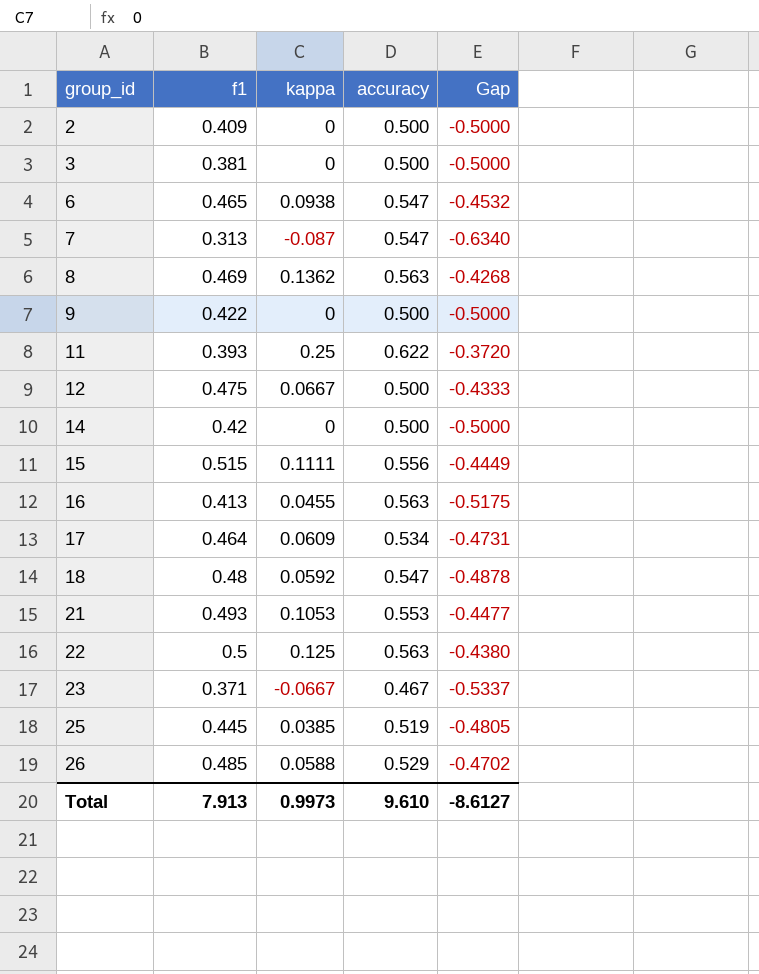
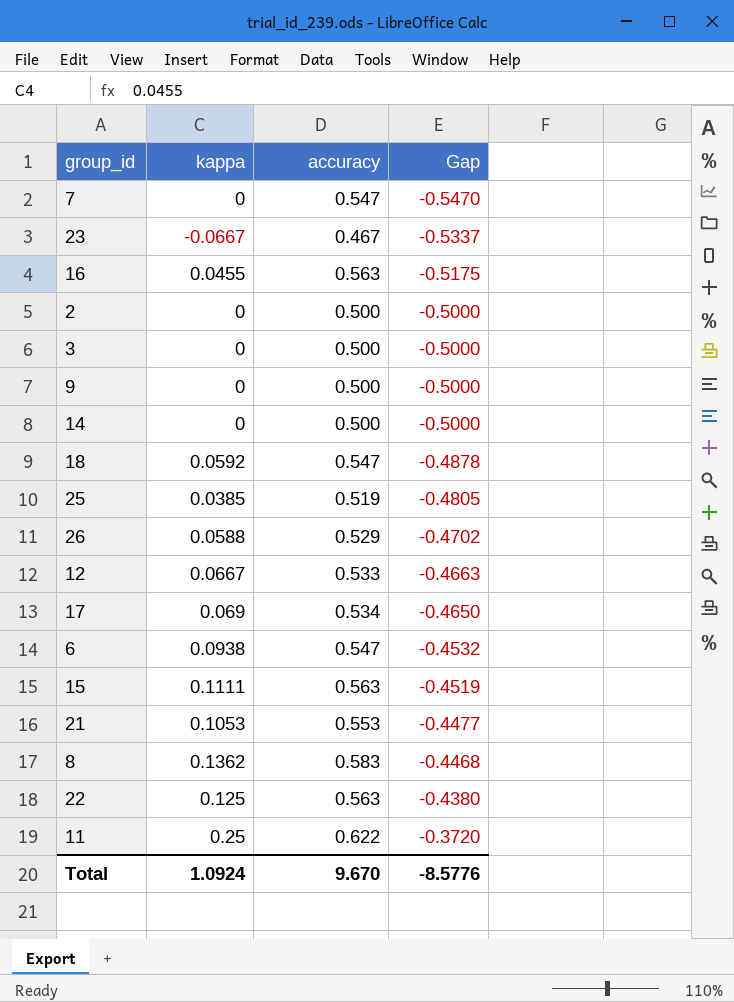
row order: group_id ascending -> Gap ascending
column f1 | position: 2 -> none
7 | kappa: -0.087 -> 0
7 | Gap: -0.6340 -> -0.5470
12 | accuracy: 0.500 -> 0.533
12 | Gap: -0.4333 -> -0.4663
17 | kappa: 0.0609 -> 0.069
17 | Gap: -0.4731 -> -0.4650
15 | accuracy: 0.556 -> 0.563
15 | Gap: -0.4449 -> -0.4519
8 | accuracy: 0.563 -> 0.583
8 | Gap: -0.4268 -> -0.4468
Total | kappa: 0.9973 -> 1.0924
Total | accuracy: 9.610 -> 9.670
Total | Gap: -8.6127 -> -8.5776

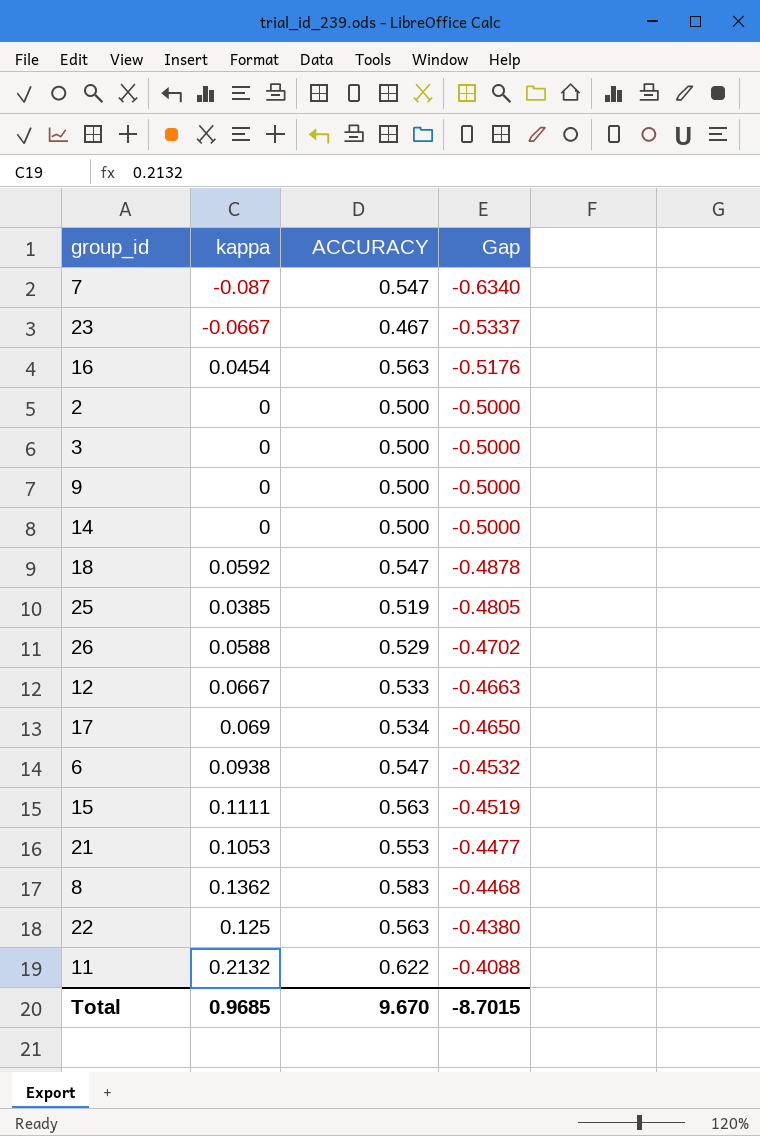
column name: accuracy -> ACCURACY
7 | kappa: 0 -> -0.087
7 | Gap: -0.5470 -> -0.6340
16 | kappa: 0.0455 -> 0.0454
16 | Gap: -0.5175 -> -0.5176
11 | kappa: 0.25 -> 0.2132
11 | Gap: -0.3720 -> -0.4088
Total | kappa: 1.0924 -> 0.9685
Total | Gap: -8.5776 -> -8.7015

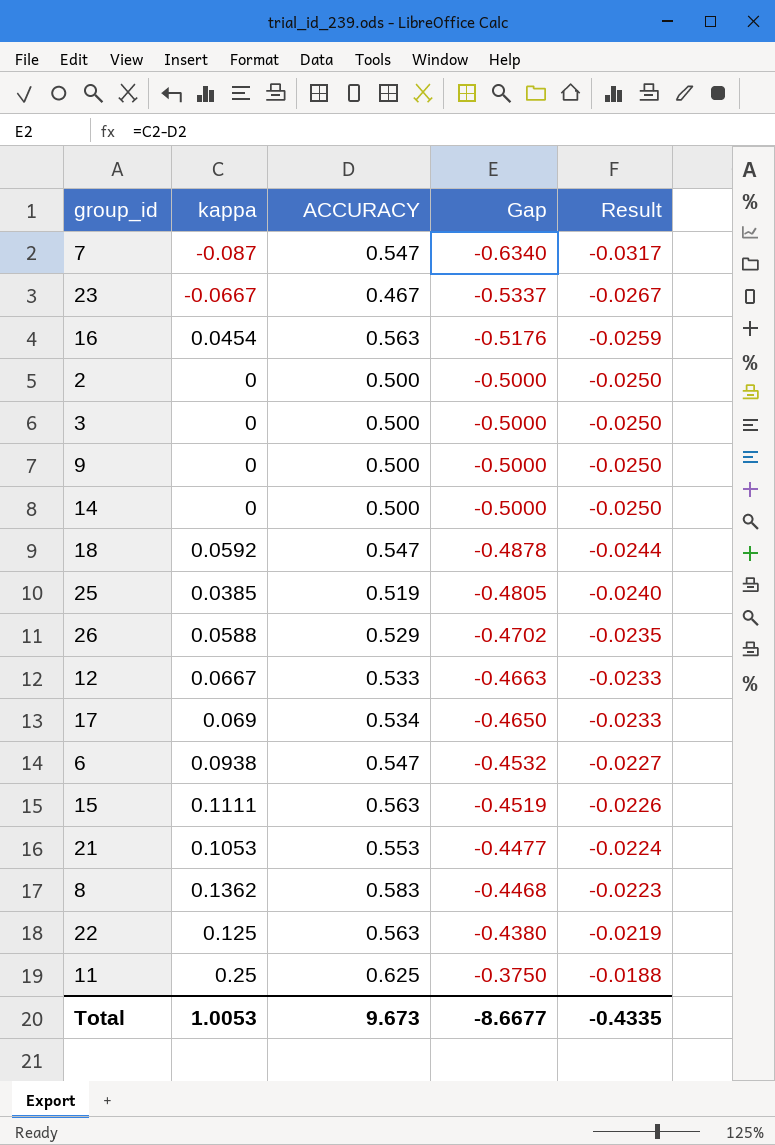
column Result | formula: none -> [Gap] * 0.05
11 | kappa: 0.2132 -> 0.25
11 | ACCURACY: 0.622 -> 0.625
11 | Gap: -0.4088 -> -0.3750
Total | kappa: 0.9685 -> 1.0053
Total | ACCURACY: 9.670 -> 9.673
Total | Gap: -8.7015 -> -8.6677

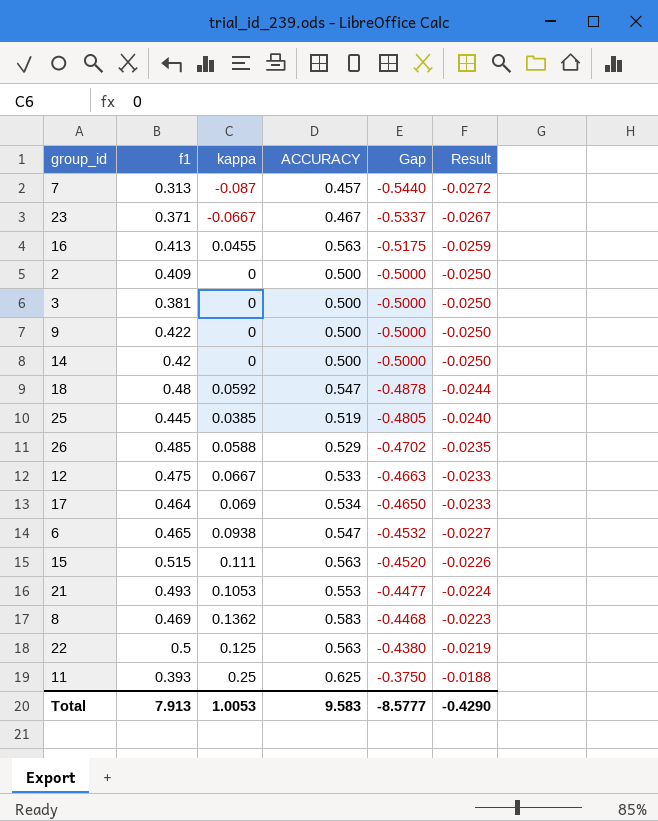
column f1 | position: none -> 2
7 | ACCURACY: 0.547 -> 0.457
7 | Gap: -0.6340 -> -0.5440
7 | Result: -0.0317 -> -0.0272
16 | kappa: 0.0454 -> 0.0455
16 | Gap: -0.5176 -> -0.5175
15 | kappa: 0.1111 -> 0.111
15 | Gap: -0.4519 -> -0.4520
Total | ACCURACY: 9.673 -> 9.583
Total | Gap: -8.6677 -> -8.5777
Total | Result: -0.4335 -> -0.4290

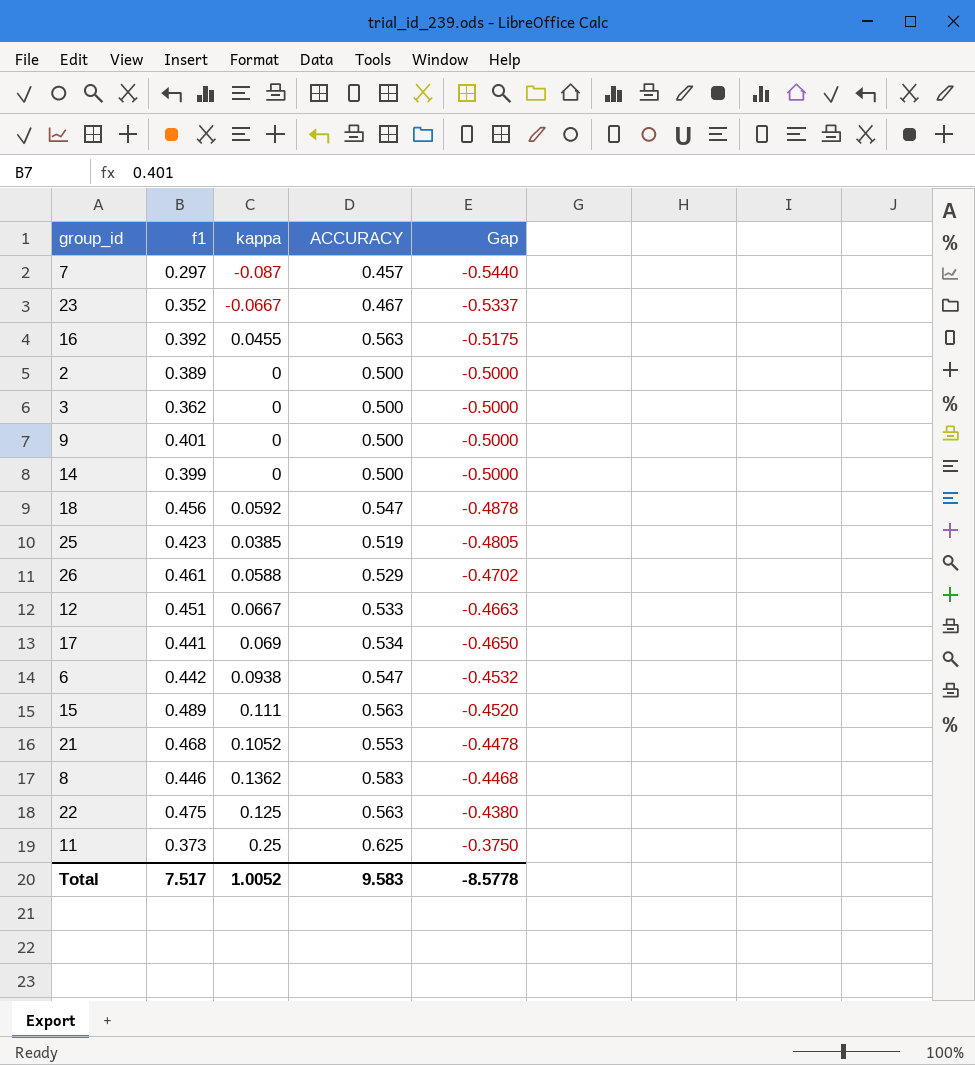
column Result | formula: [Gap] * 0.05 -> none
7 | f1: 0.313 -> 0.297
23 | f1: 0.371 -> 0.352
16 | f1: 0.413 -> 0.392
2 | f1: 0.409 -> 0.389
3 | f1: 0.381 -> 0.362
9 | f1: 0.422 -> 0.401
14 | f1: 0.42 -> 0.399
18 | f1: 0.48 -> 0.456
25 | f1: 0.445 -> 0.423
26 | f1: 0.485 -> 0.461
12 | f1: 0.475 -> 0.451
17 | f1: 0.464 -> 0.441
6 | f1: 0.465 -> 0.442
15 | f1: 0.515 -> 0.489
21 | f1: 0.493 -> 0.468
21 | kappa: 0.1053 -> 0.1052
21 | Gap: -0.4477 -> -0.4478
8 | f1: 0.469 -> 0.446
22 | f1: 0.5 -> 0.475
11 | f1: 0.393 -> 0.373
Total | f1: 7.913 -> 7.517
Total | kappa: 1.0053 -> 1.0052
Total | Gap: -8.5777 -> -8.5778

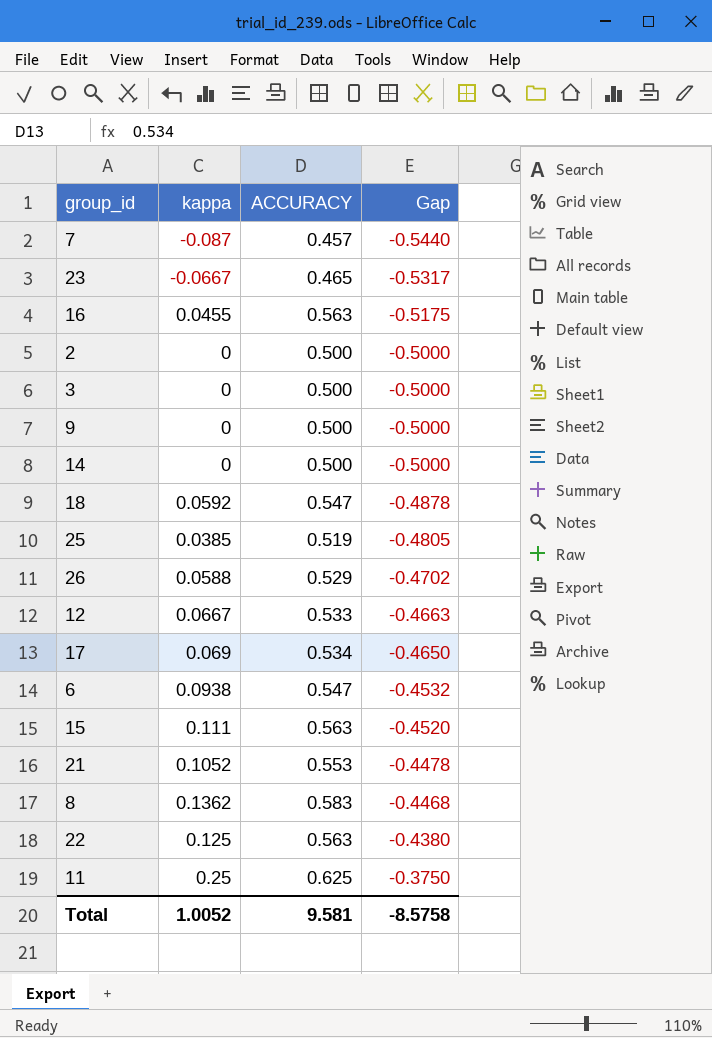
column f1 | position: 2 -> none
23 | ACCURACY: 0.467 -> 0.465
23 | Gap: -0.5337 -> -0.5317
Total | ACCURACY: 9.583 -> 9.581
Total | Gap: -8.5778 -> -8.5758

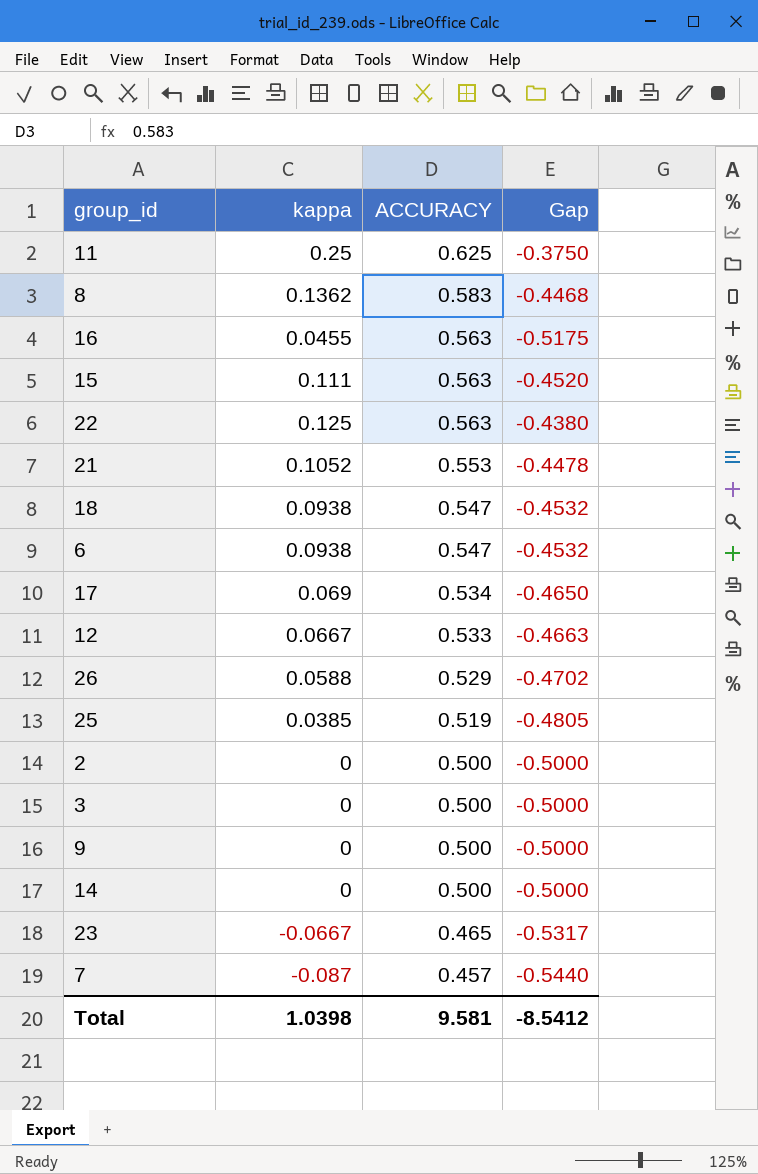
row order: Gap ascending -> ACCURACY descending
18 | kappa: 0.0592 -> 0.0938
18 | Gap: -0.4878 -> -0.4532
Total | kappa: 1.0052 -> 1.0398
Total | Gap: -8.5758 -> -8.5412

